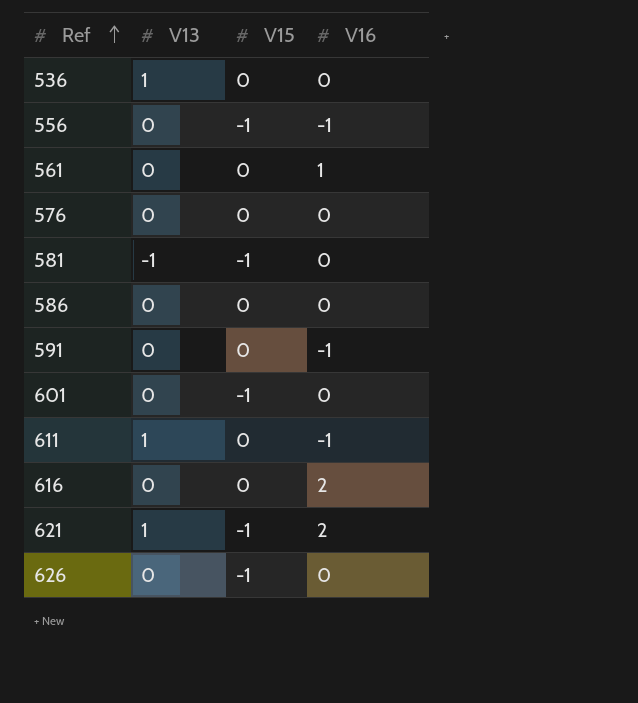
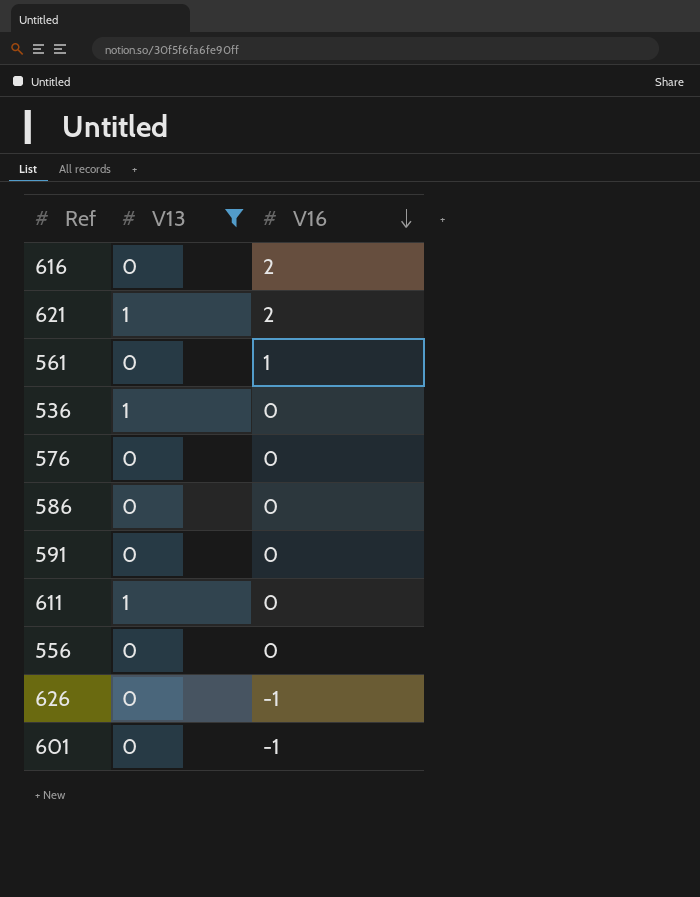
filter: none -> V13 != -1
row order: Ref ascending -> V16 descending
column V15 | position: 3 -> none
591 | V16: -1 -> 0
611 | V16: -1 -> 0
556 | V16: -1 -> 0
626 | V16: 0 -> -1
601 | V16: 0 -> -1

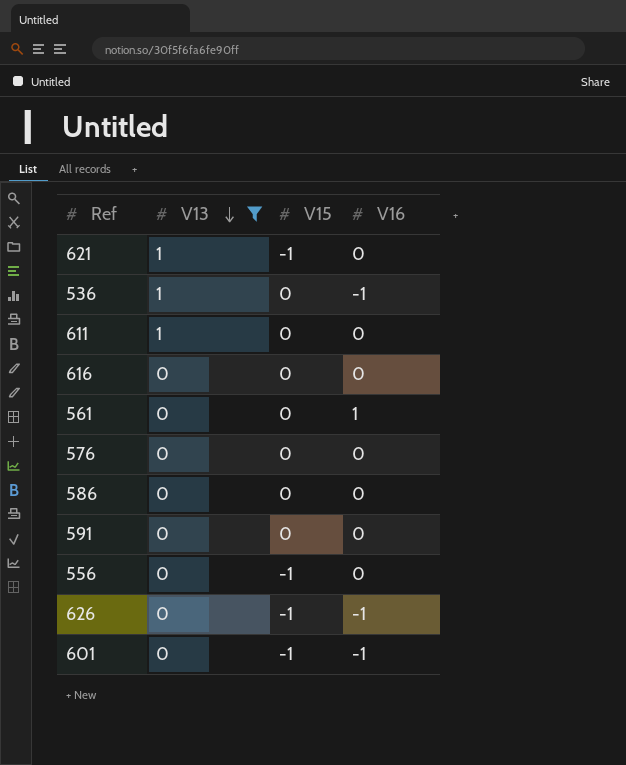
row order: V16 descending -> V13 descending
column V15 | position: none -> 3
621 | V16: 2 -> 0
536 | V16: 0 -> -1
616 | V16: 2 -> 0

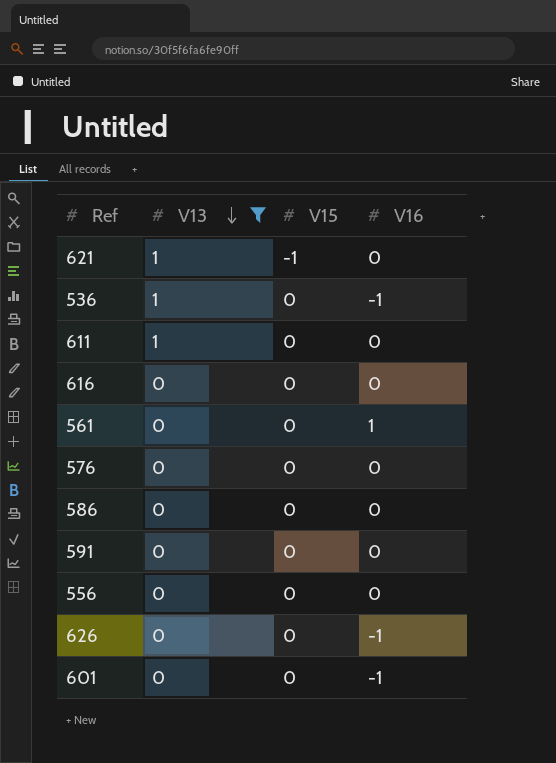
556 | V15: -1 -> 0
626 | V15: -1 -> 0
601 | V15: -1 -> 0

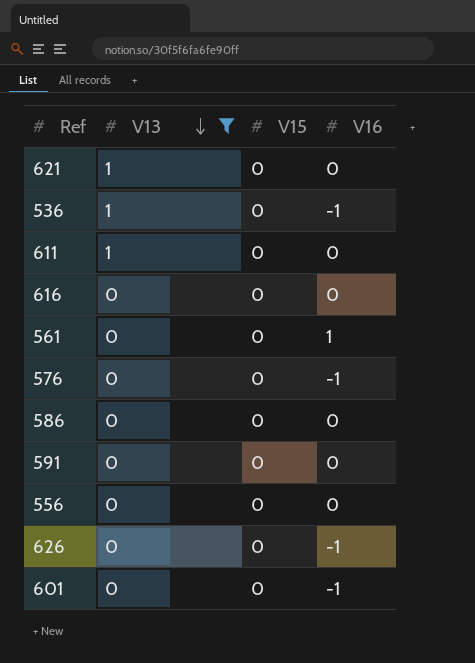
621 | V15: -1 -> 0
576 | V16: 0 -> -1

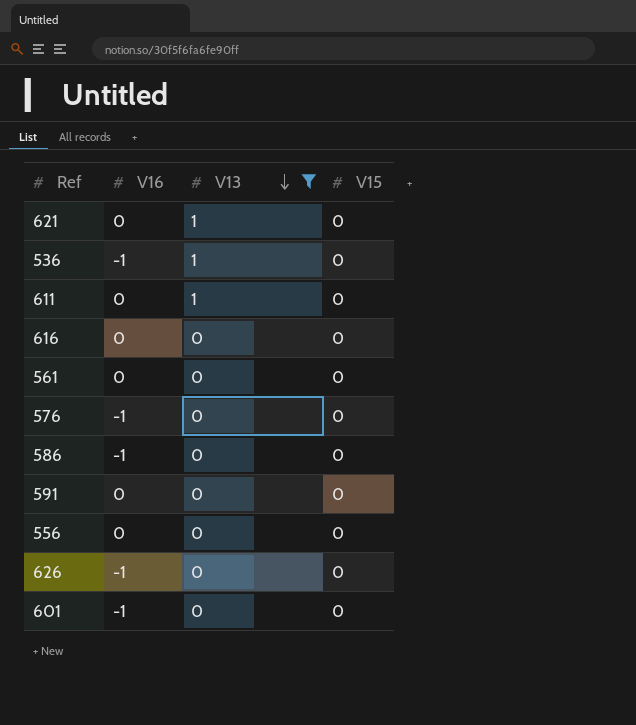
column V16 | position: 4 -> 2
561 | V16: 1 -> 0
586 | V16: 0 -> -1

